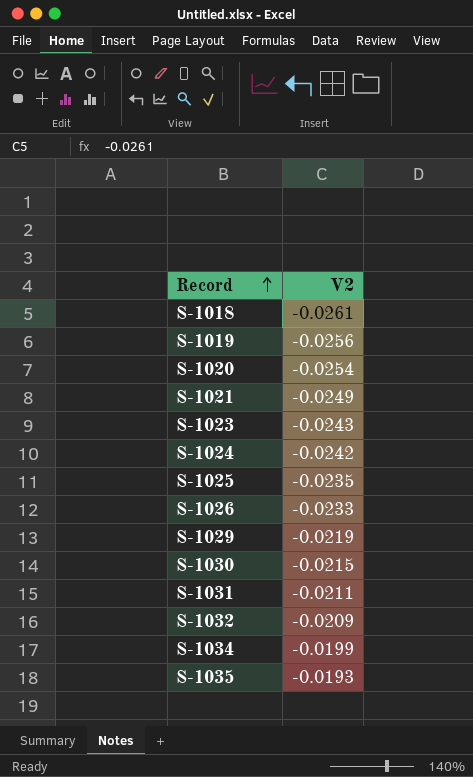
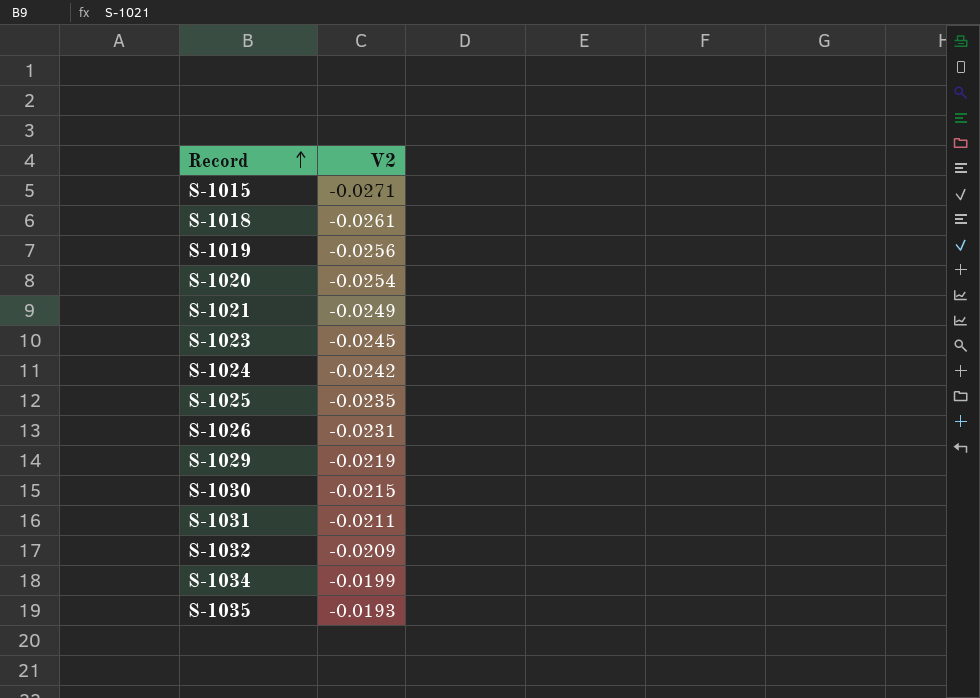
row S-1015: none -> -0.0271
S-1023 | V2: -0.0243 -> -0.0245
S-1026 | V2: -0.0233 -> -0.0231

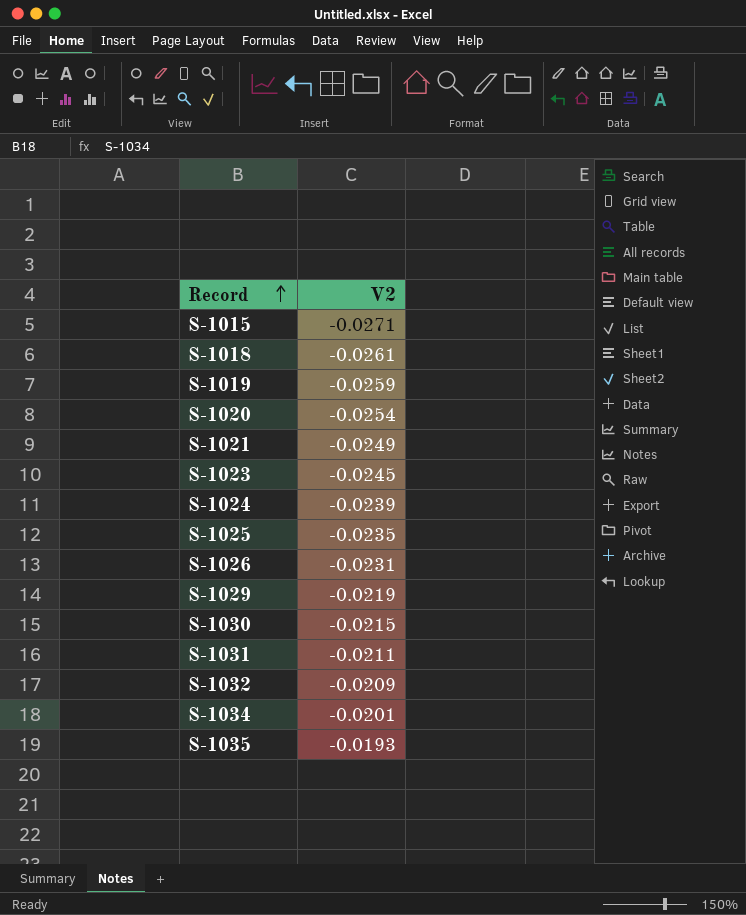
S-1019 | V2: -0.0256 -> -0.0259
S-1024 | V2: -0.0242 -> -0.0239
S-1034 | V2: -0.0199 -> -0.0201

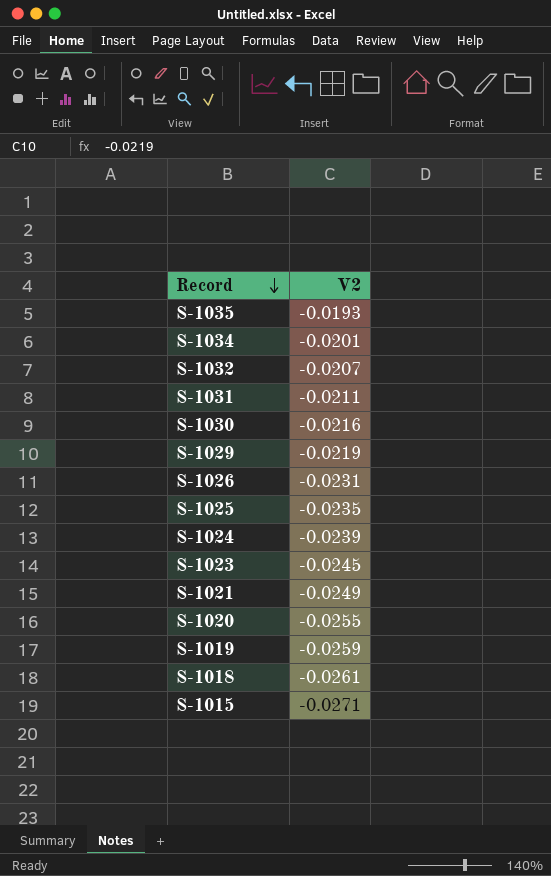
row order: Record ascending -> Record descending
S-1032 | V2: -0.0209 -> -0.0207
S-1030 | V2: -0.0215 -> -0.0216
S-1020 | V2: -0.0254 -> -0.0255

